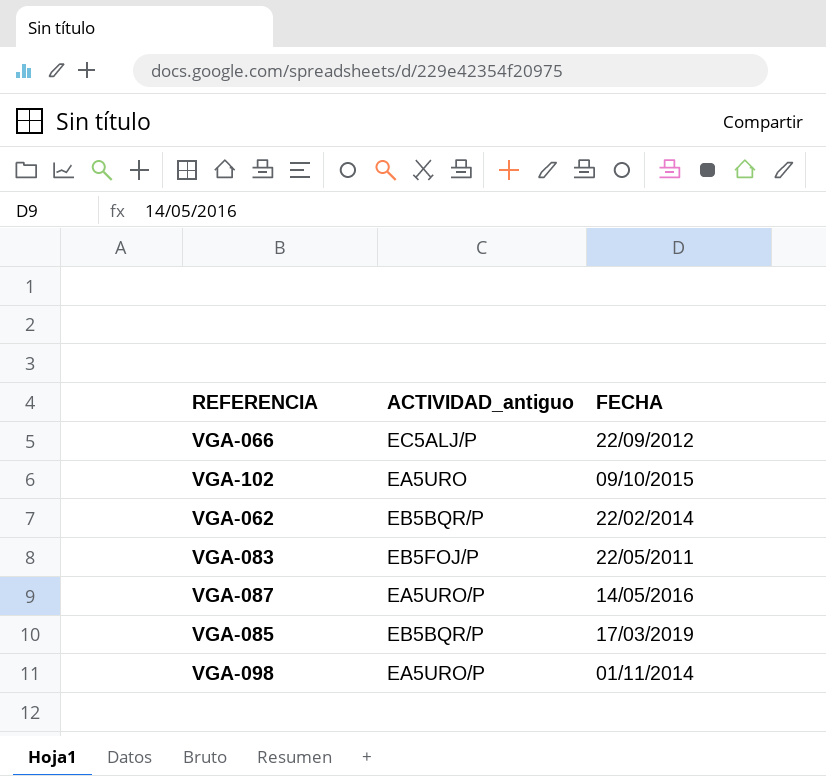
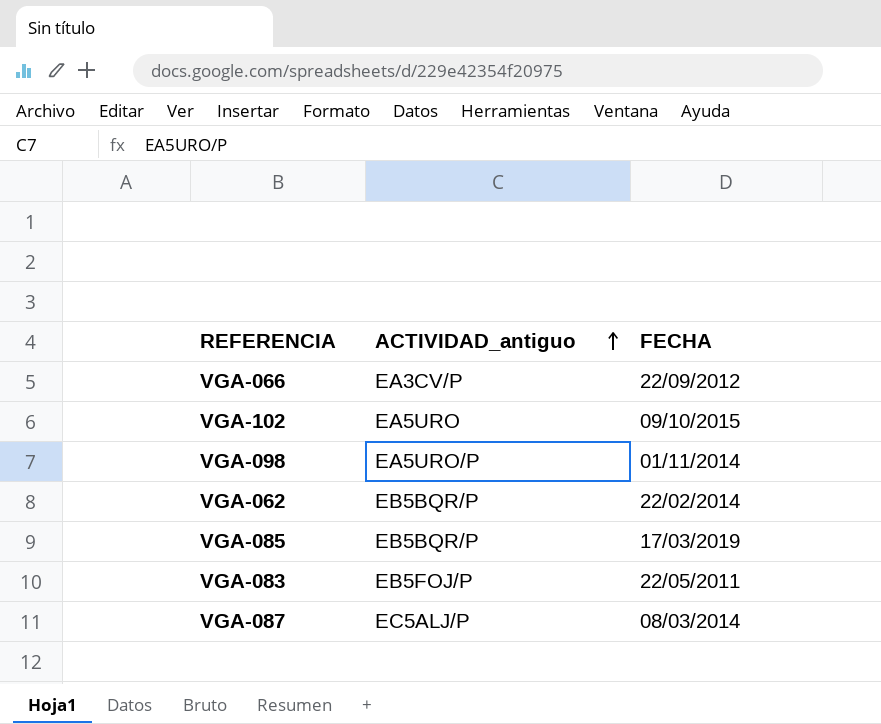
row order: none -> ACTIVIDAD_antiguo ascending
VGA-066 | ACTIVIDAD_antiguo: EC5ALJ/P -> EA3CV/P
VGA-087 | ACTIVIDAD_antiguo: EA5URO/P -> EC5ALJ/P
VGA-087 | FECHA: 14/05/2016 -> 08/03/2014

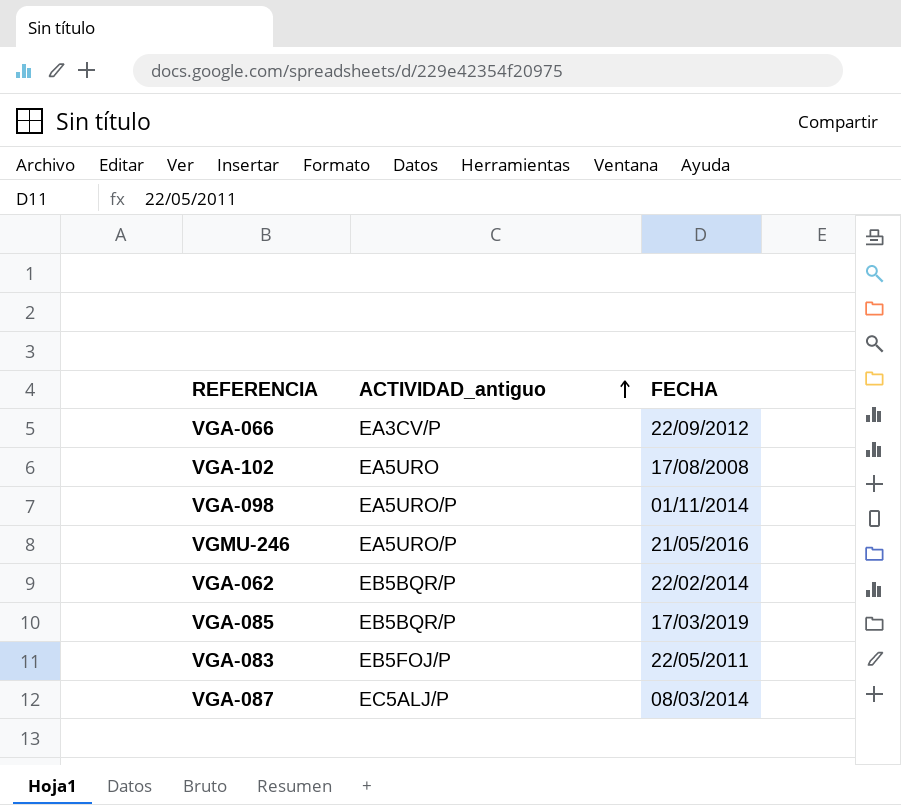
VGA-102 | FECHA: 09/10/2015 -> 17/08/2008
row VGMU-246: none -> EA5URO/P | 21/05/2016

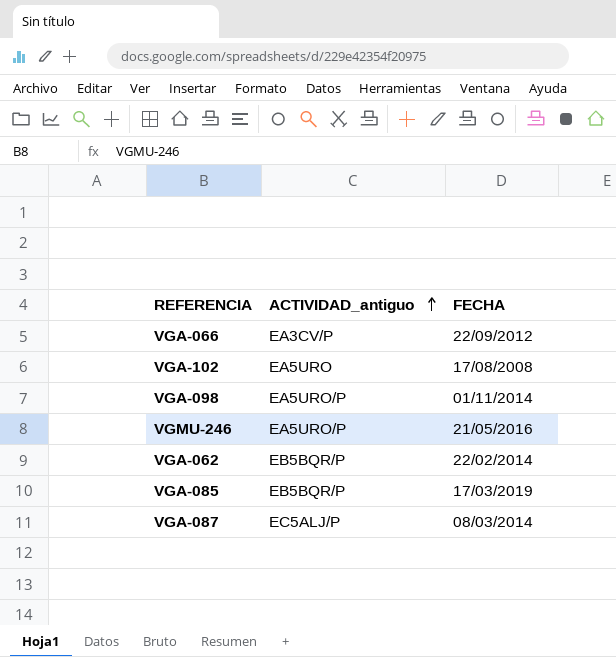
row VGA-083: EB5FOJ/P | 22/05/2011 -> none

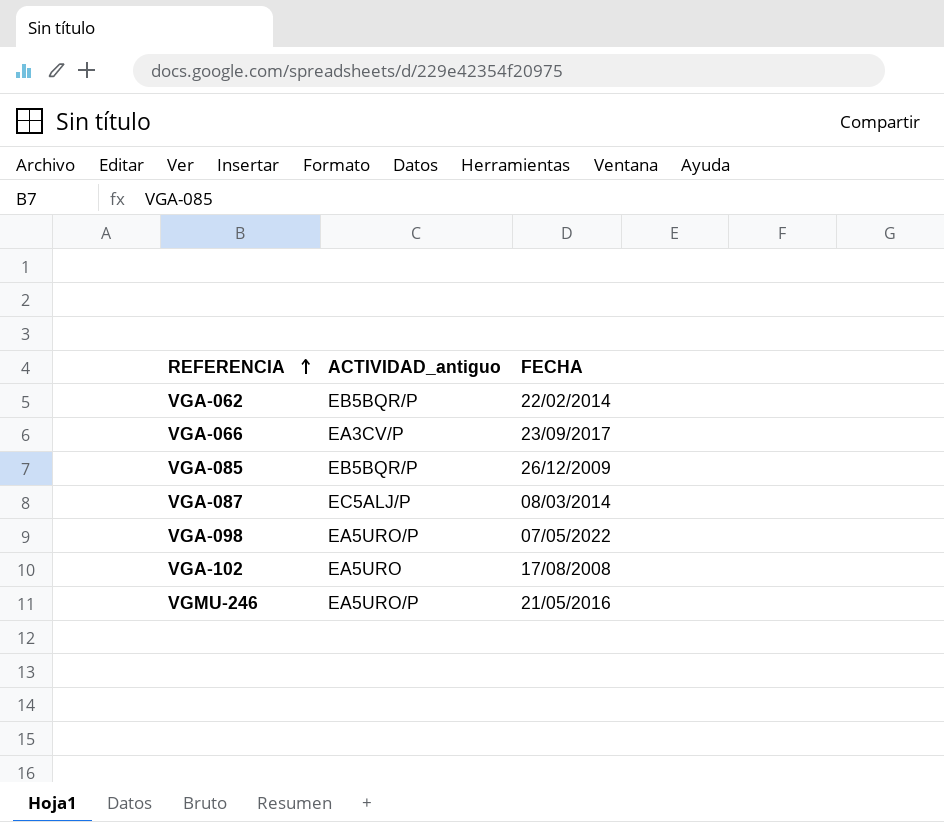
row order: ACTIVIDAD_antiguo ascending -> REFERENCIA ascending
VGA-066 | FECHA: 22/09/2012 -> 23/09/2017
VGA-085 | FECHA: 17/03/2019 -> 26/12/2009
VGA-098 | FECHA: 01/11/2014 -> 07/05/2022

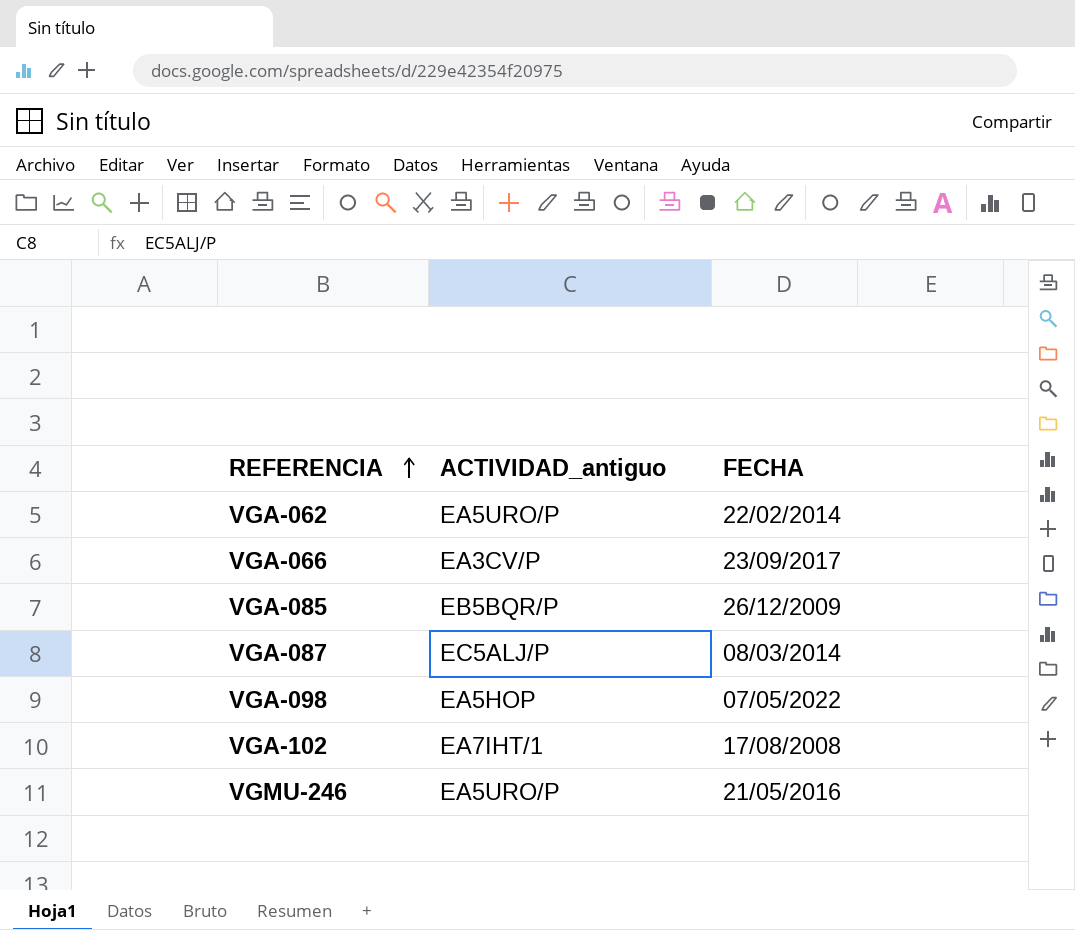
VGA-062 | ACTIVIDAD_antiguo: EB5BQR/P -> EA5URO/P
VGA-098 | ACTIVIDAD_antiguo: EA5URO/P -> EA5HOP
VGA-102 | ACTIVIDAD_antiguo: EA5URO -> EA7IHT/1

